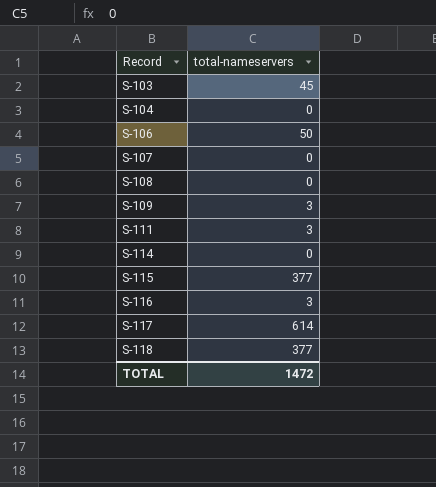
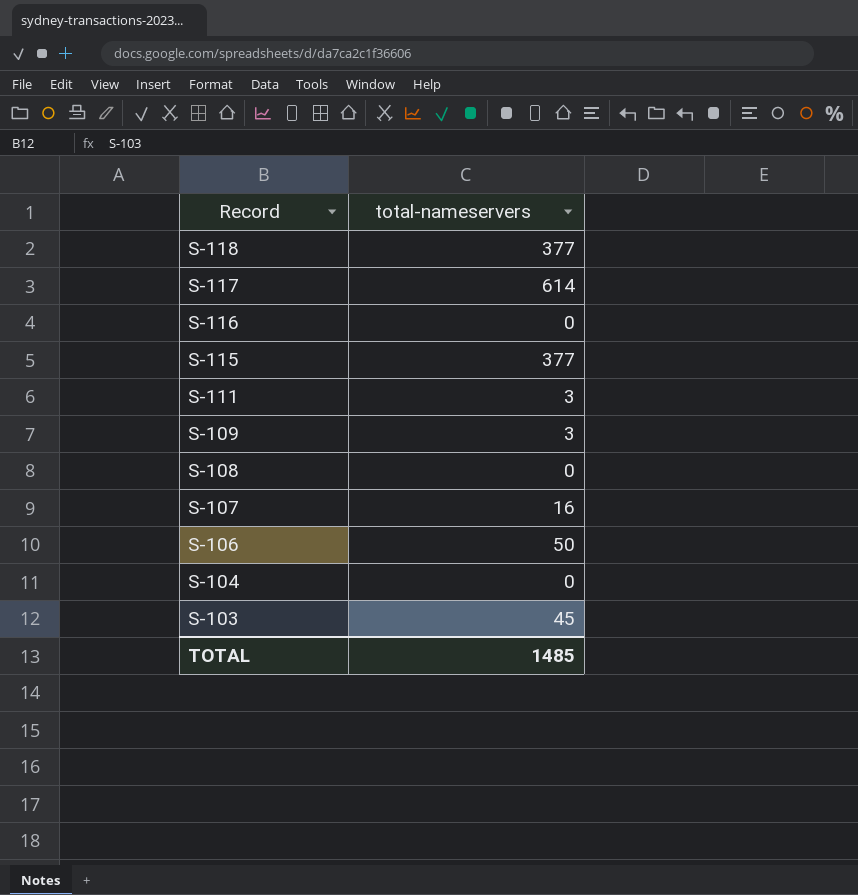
row order: Record ascending -> Record descending
row S-114: 0 -> none
S-116 | total-nameservers: 3 -> 0
S-107 | total-nameservers: 0 -> 16
TOTAL | total-nameservers: 1472 -> 1485

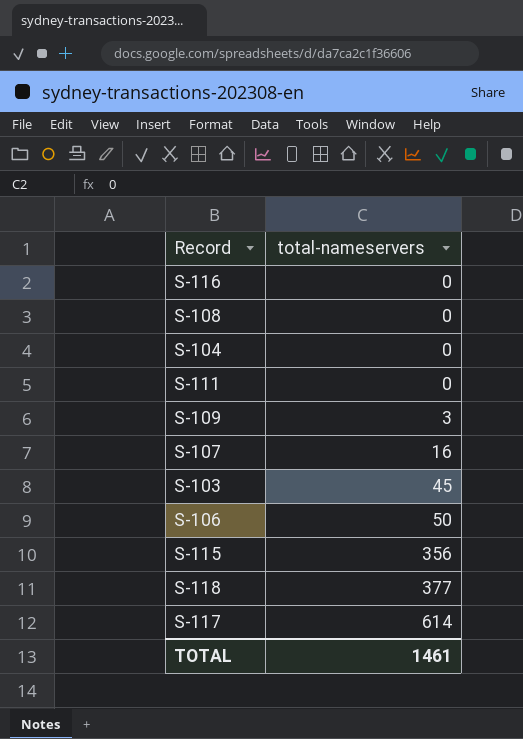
row order: Record descending -> total-nameservers ascending
S-111 | total-nameservers: 3 -> 0
S-115 | total-nameservers: 377 -> 356
TOTAL | total-nameservers: 1485 -> 1461

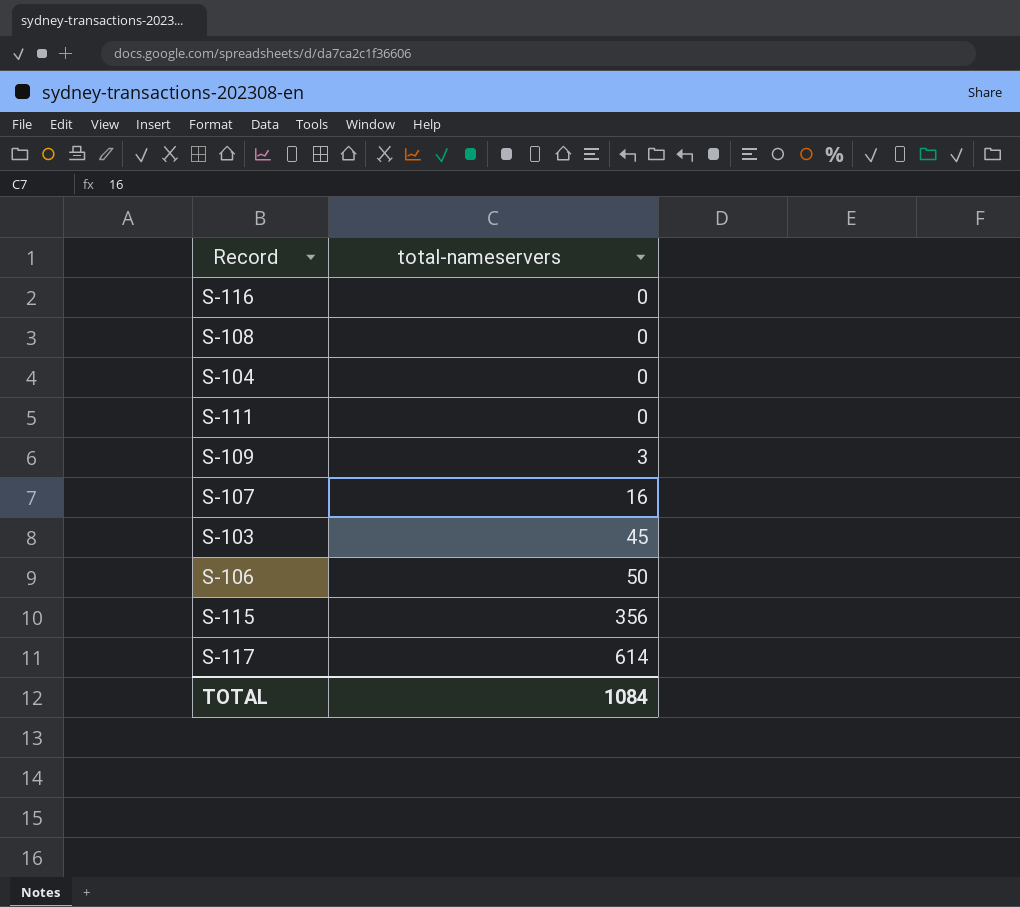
row S-118: 377 -> none
TOTAL | total-nameservers: 1461 -> 1084

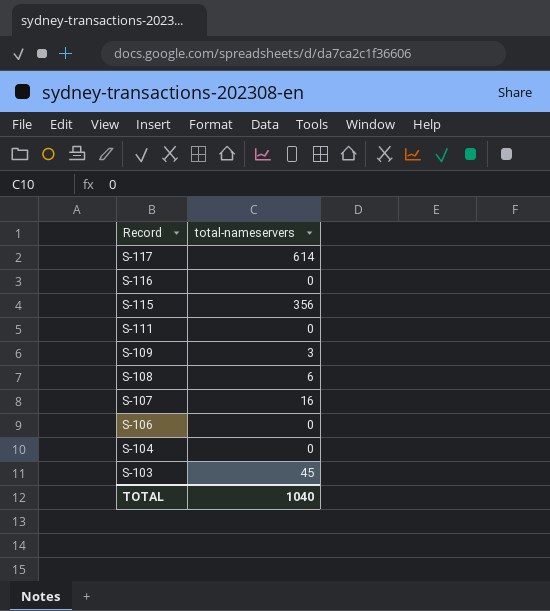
row order: total-nameservers ascending -> Record descending
S-108 | total-nameservers: 0 -> 6
S-106 | total-nameservers: 50 -> 0
TOTAL | total-nameservers: 1084 -> 1040

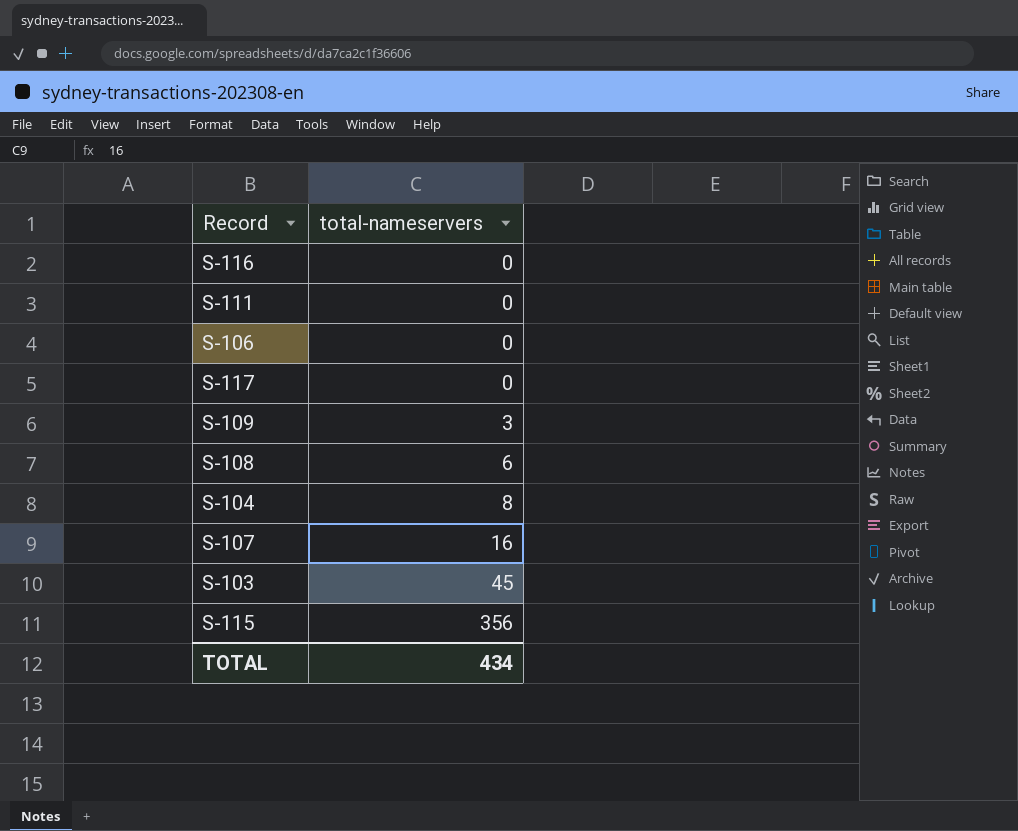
row order: Record descending -> total-nameservers ascending
S-117 | total-nameservers: 614 -> 0
S-104 | total-nameservers: 0 -> 8
TOTAL | total-nameservers: 1040 -> 434

